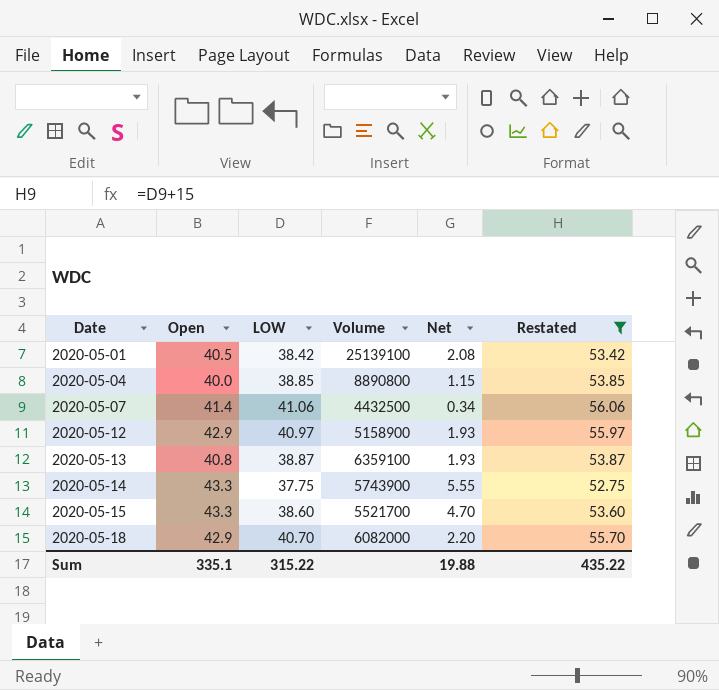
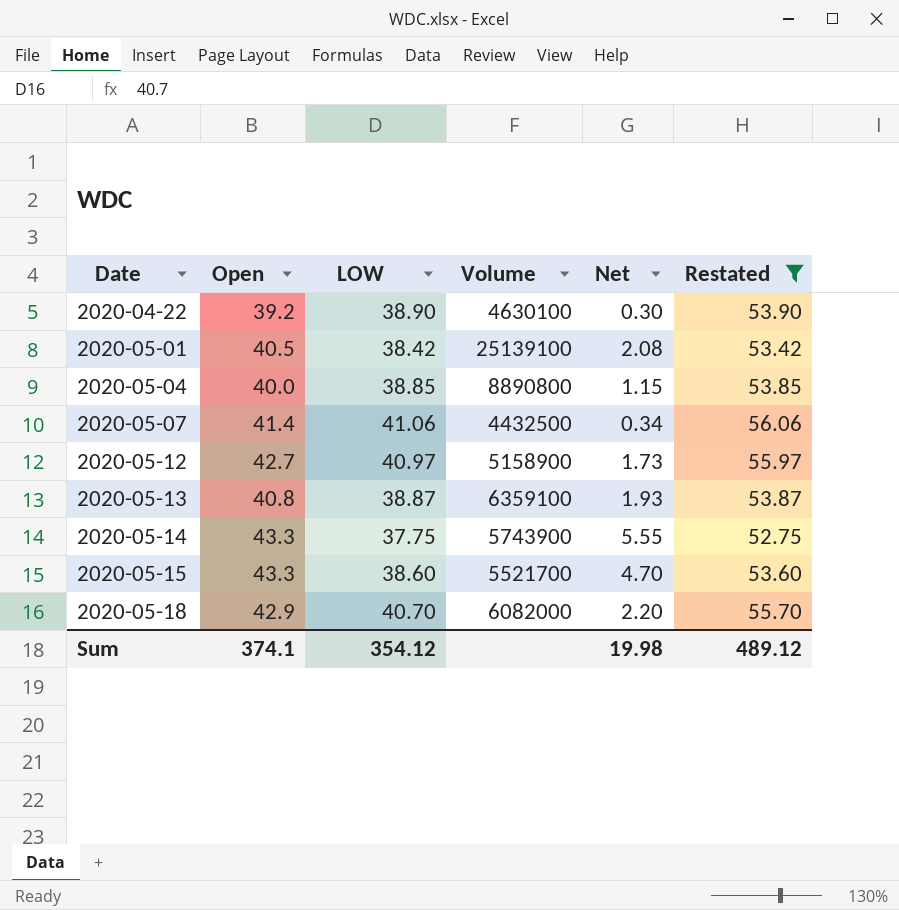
row 2020-04-22: none -> 39.2 | 38.90 | 4630100 | 0.30 | 53.90
2020-05-12 | Open: 42.9 -> 42.7
2020-05-12 | Net: 1.93 -> 1.73
Sum | Open: 335.1 -> 374.1
Sum | LOW: 315.22 -> 354.12
Sum | Net: 19.88 -> 19.98
Sum | Restated: 435.22 -> 489.12

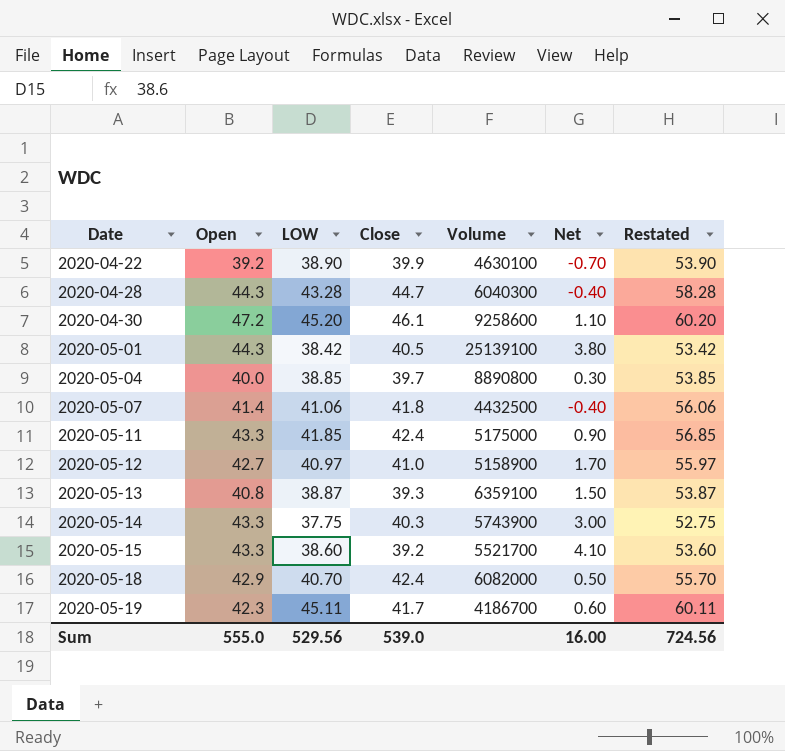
filter: Restated <= 56.06 -> none
column Close | position: none -> 4
column Net | formula: [Open] - [LOW] -> [Open] - [Close]
2020-05-01 | Open: 40.5 -> 44.3
Sum | Open: 374.1 -> 555.0
Sum | LOW: 354.12 -> 529.56
Sum | Net: 19.98 -> 16.00
Sum | Restated: 489.12 -> 724.56

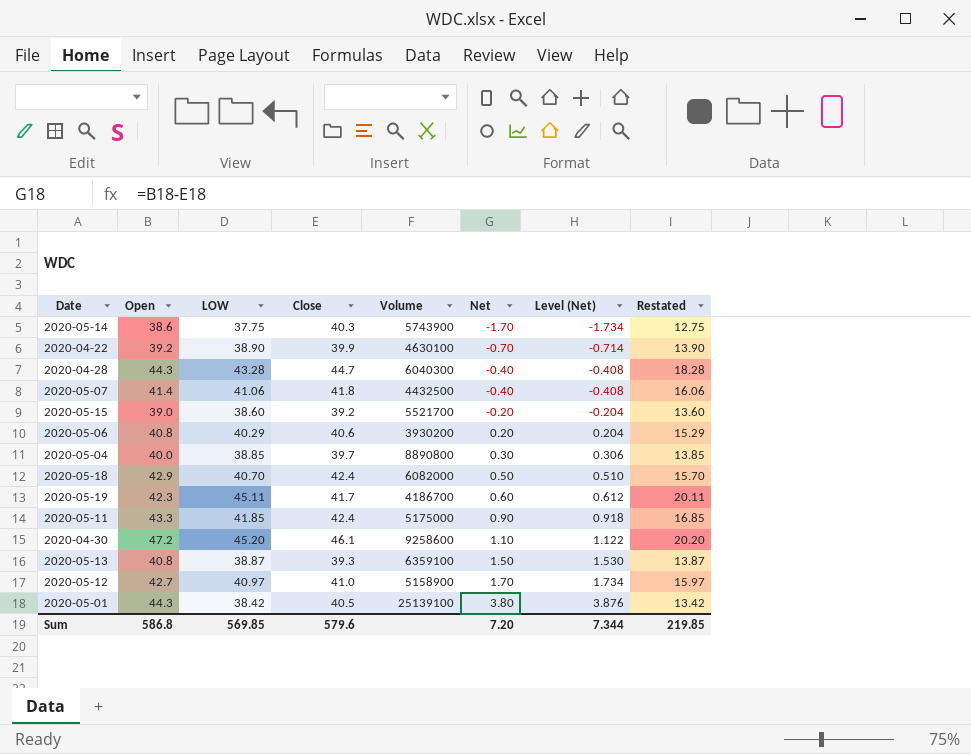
row order: Date ascending -> Net ascending
column Level (Net) | formula: none -> [Net] * 1.02
column Restated | formula: [LOW] + 15 -> [LOW] - 25
2020-05-14 | Open: 43.3 -> 38.6
2020-05-14 | Net: 3.00 -> -1.70
2020-05-15 | Open: 43.3 -> 39.0
2020-05-15 | Net: 4.10 -> -0.20
row 2020-05-06: none -> 40.8 | 40.29 | 40.6 | 3930200 | 0.20 | 0.204 | 15.29
Sum | Open: 555.0 -> 586.8
Sum | LOW: 529.56 -> 569.85
Sum | Close: 539.0 -> 579.6
Sum | Net: 16.00 -> 7.20
Sum | Restated: 724.56 -> 219.85

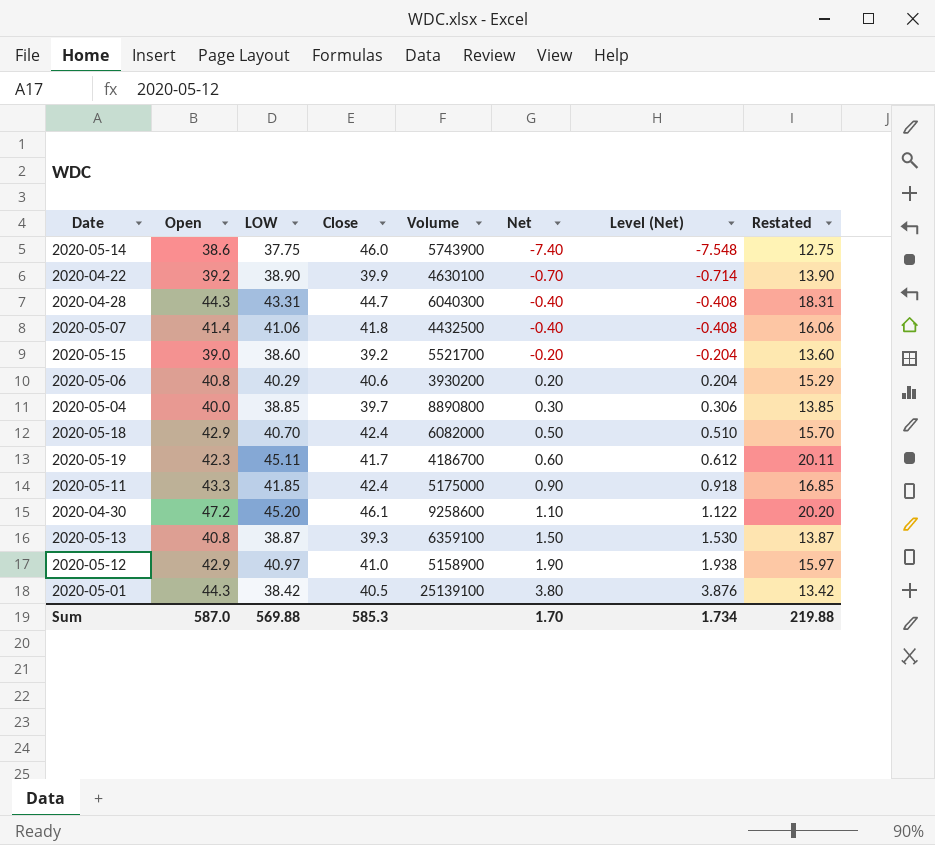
2020-05-14 | Close: 40.3 -> 46.0
2020-05-14 | Net: -1.70 -> -7.40
2020-05-14 | Level (Net): -1.734 -> -7.548
2020-04-28 | LOW: 43.28 -> 43.31
2020-04-28 | Restated: 18.28 -> 18.31
2020-05-12 | Open: 42.7 -> 42.9
2020-05-12 | Net: 1.70 -> 1.90
2020-05-12 | Level (Net): 1.734 -> 1.938
Sum | Open: 586.8 -> 587.0
Sum | LOW: 569.85 -> 569.88
Sum | Close: 579.6 -> 585.3
Sum | Net: 7.20 -> 1.70
Sum | Level (Net): 7.344 -> 1.734
Sum | Restated: 219.85 -> 219.88

